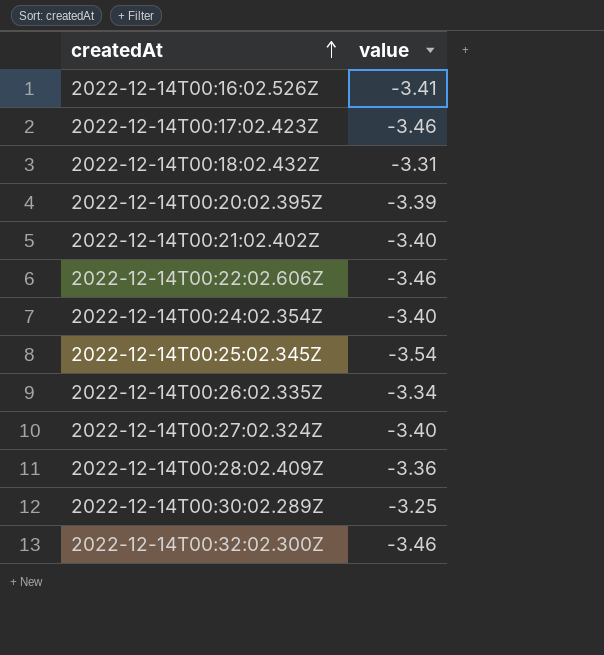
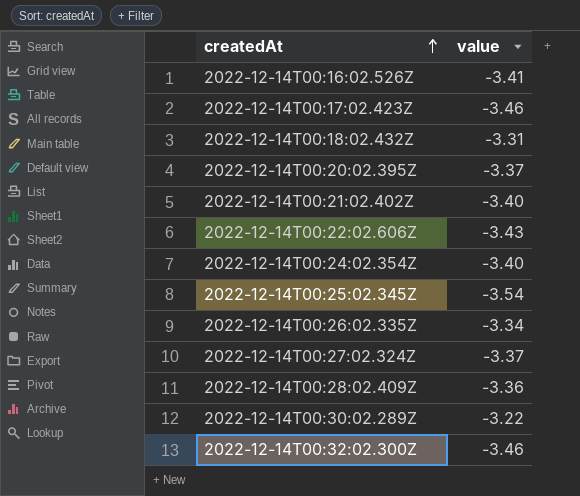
2022-12-14T00:20:02.395Z | value: -3.39 -> -3.37
2022-12-14T00:22:02.606Z | value: -3.46 -> -3.43
2022-12-14T00:27:02.324Z | value: -3.40 -> -3.37
2022-12-14T00:30:02.289Z | value: -3.25 -> -3.22

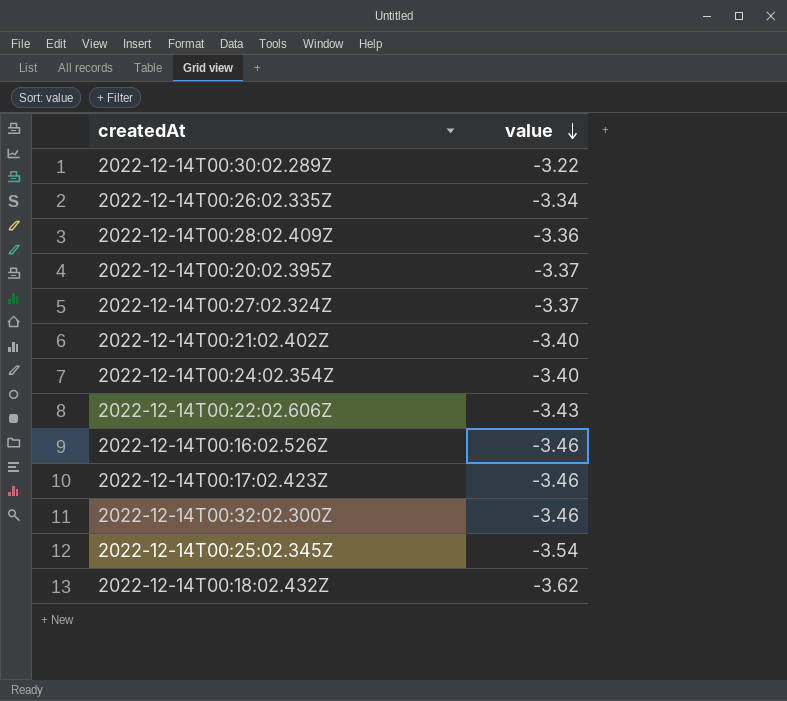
row order: createdAt ascending -> value descending
2022-12-14T00:16:02.526Z | value: -3.41 -> -3.46
2022-12-14T00:18:02.432Z | value: -3.31 -> -3.62

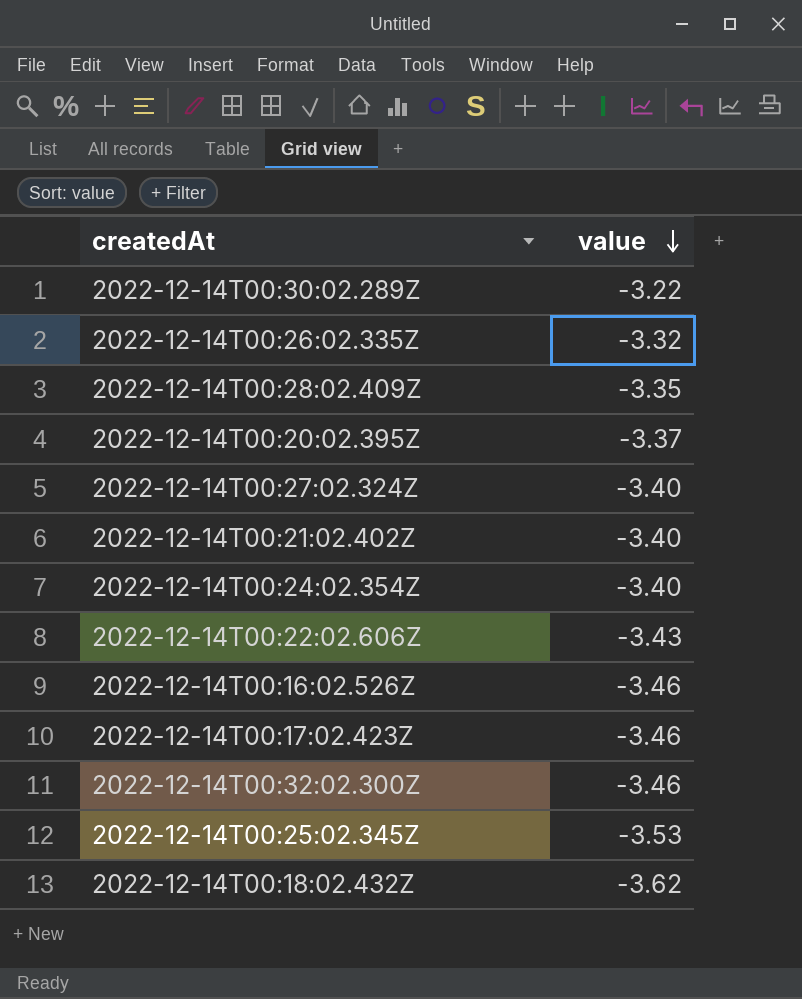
2022-12-14T00:26:02.335Z | value: -3.34 -> -3.32
2022-12-14T00:28:02.409Z | value: -3.36 -> -3.35
2022-12-14T00:27:02.324Z | value: -3.37 -> -3.40
2022-12-14T00:25:02.345Z | value: -3.54 -> -3.53

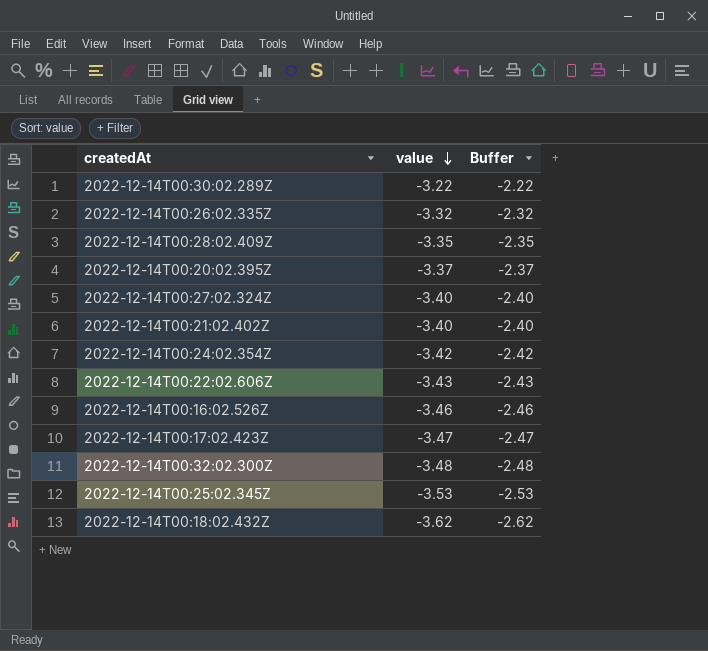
column Buffer | formula: none -> [value] + 1
2022-12-14T00:24:02.354Z | value: -3.40 -> -3.42
2022-12-14T00:17:02.423Z | value: -3.46 -> -3.47
2022-12-14T00:32:02.300Z | value: -3.46 -> -3.48

